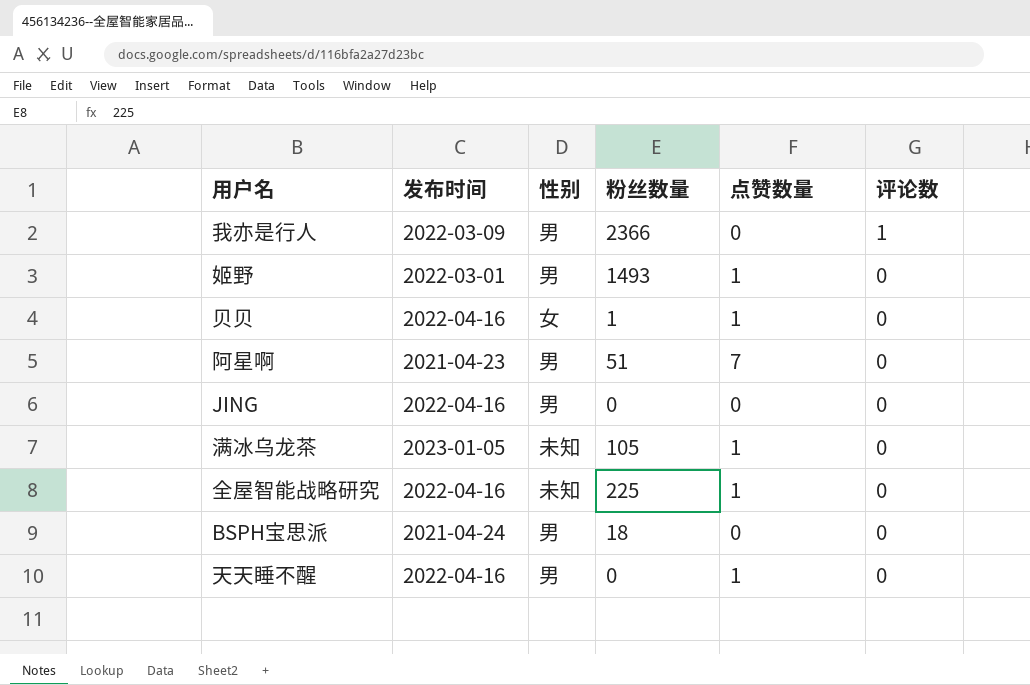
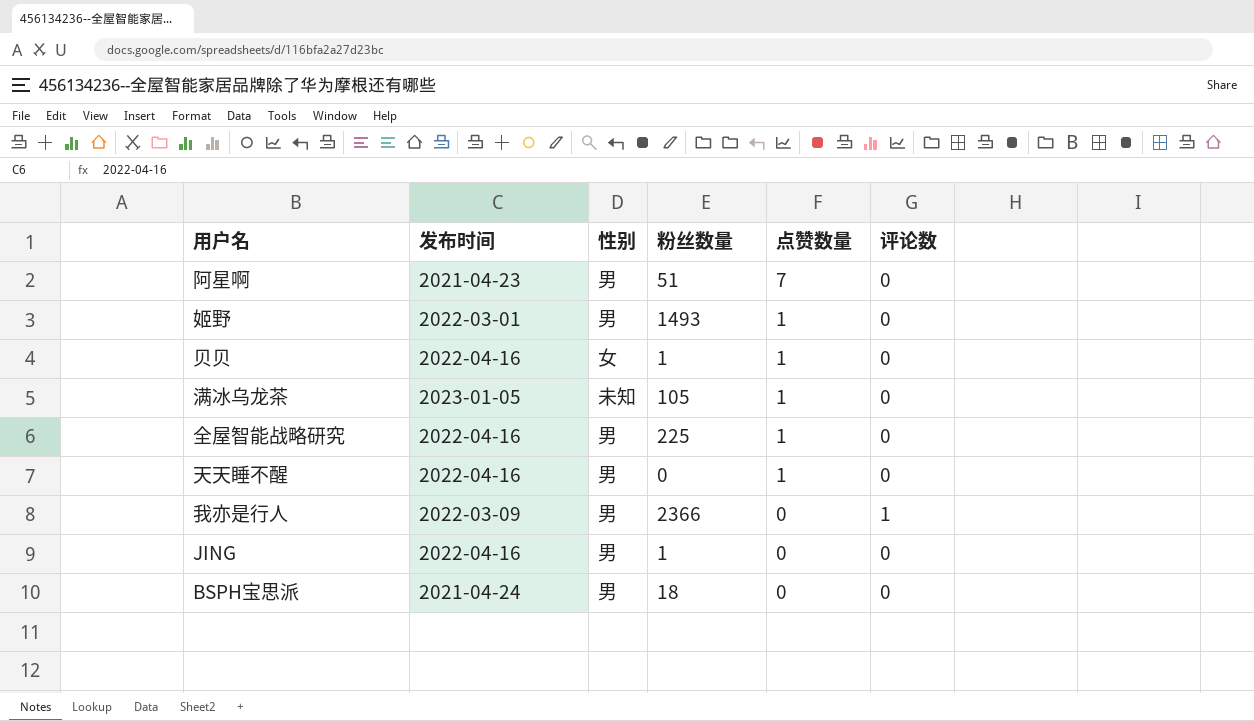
row order: 评论数 descending -> 点赞数量 descending
全屋智能战略研究 | 性别: 未知 -> 男
JING | 粉丝数量: 0 -> 1

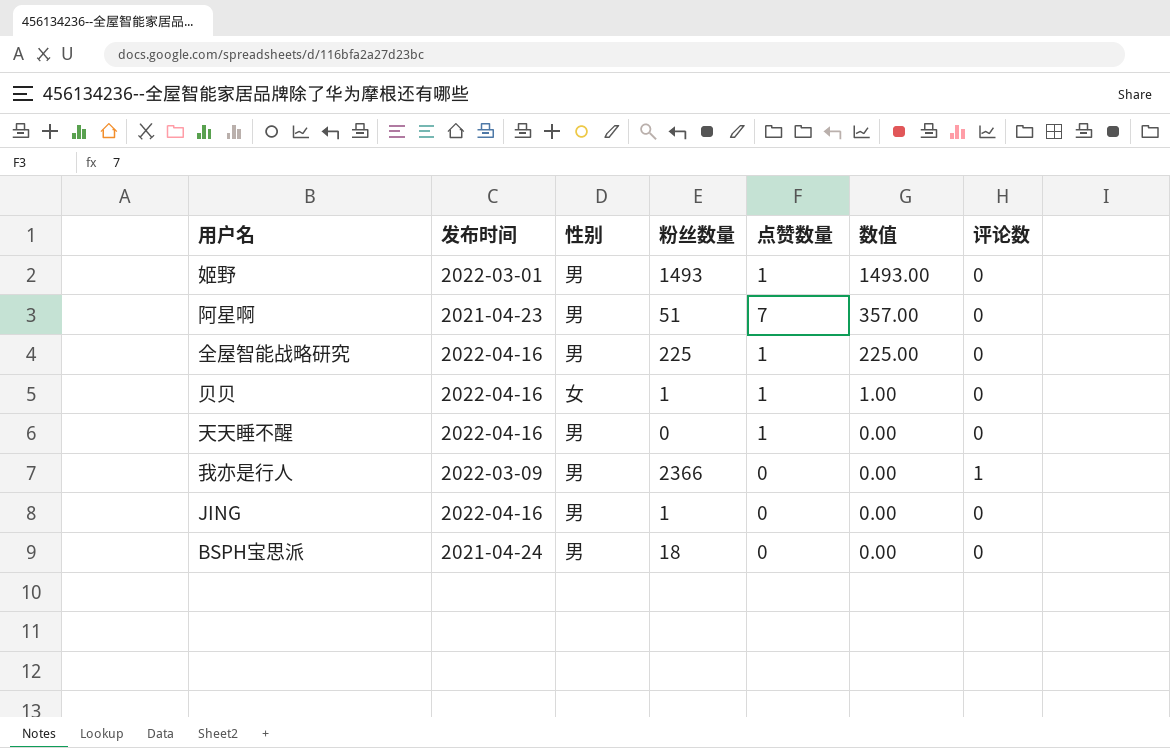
row order: 点赞数量 descending -> 数值 descending
column 数值 | formula: none -> [粉丝数量] * [点赞数量]
row 满冰乌龙茶: 2023-01-05 | 未知 | 105 | 1 | 0 -> none

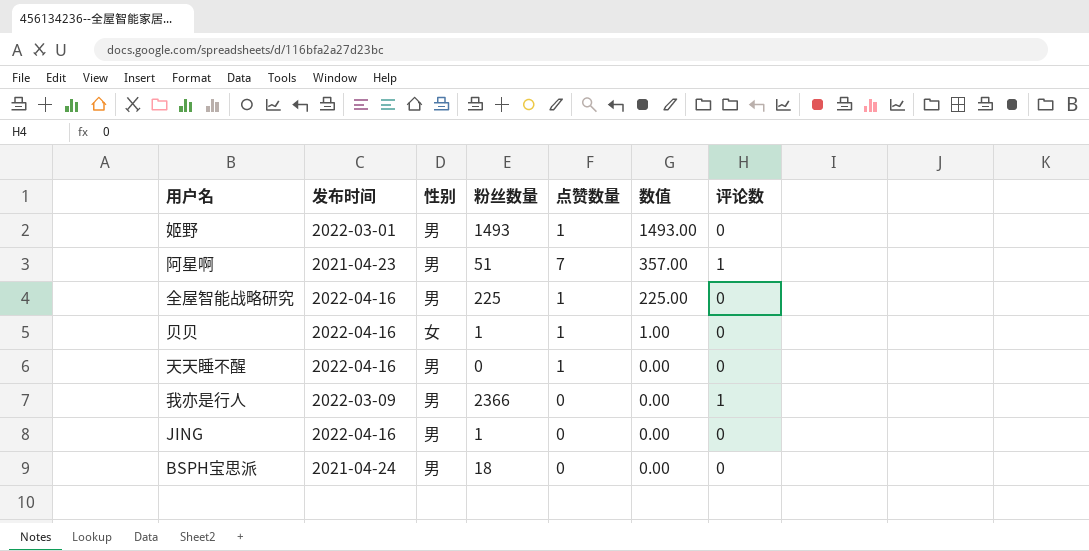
阿星啊 | 评论数: 0 -> 1

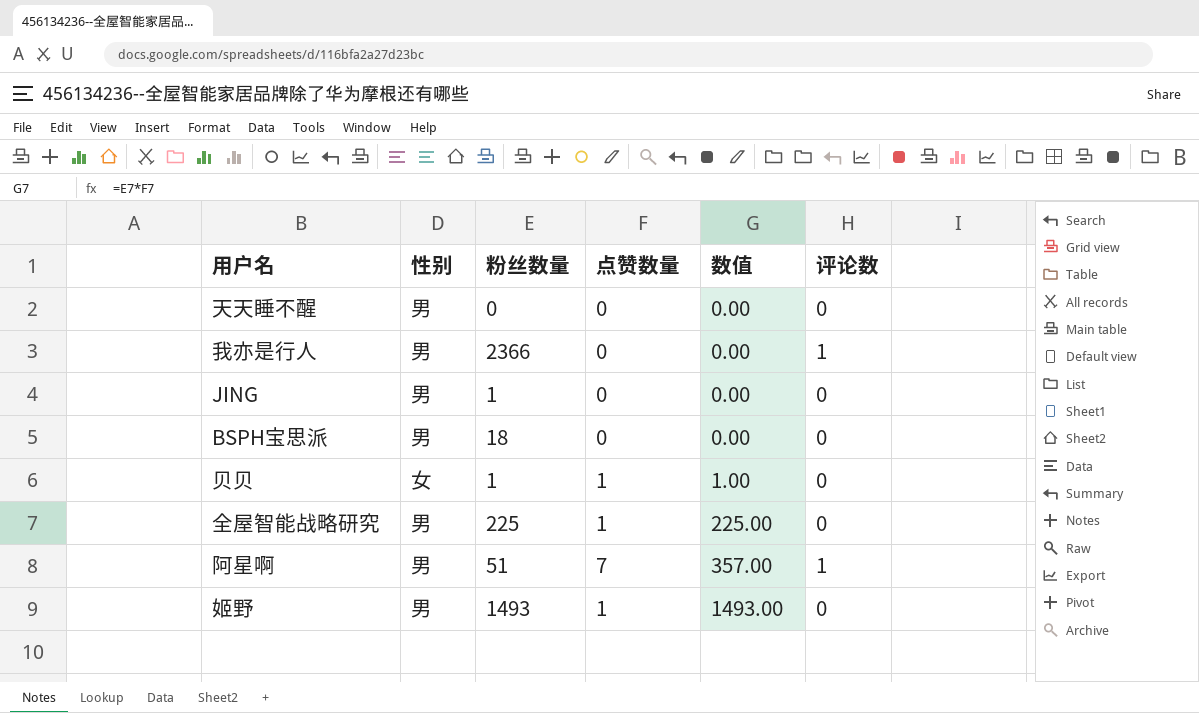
row order: 数值 descending -> 数值 ascending
column 发布时间 | position: 2 -> none
天天睡不醒 | 点赞数量: 1 -> 0

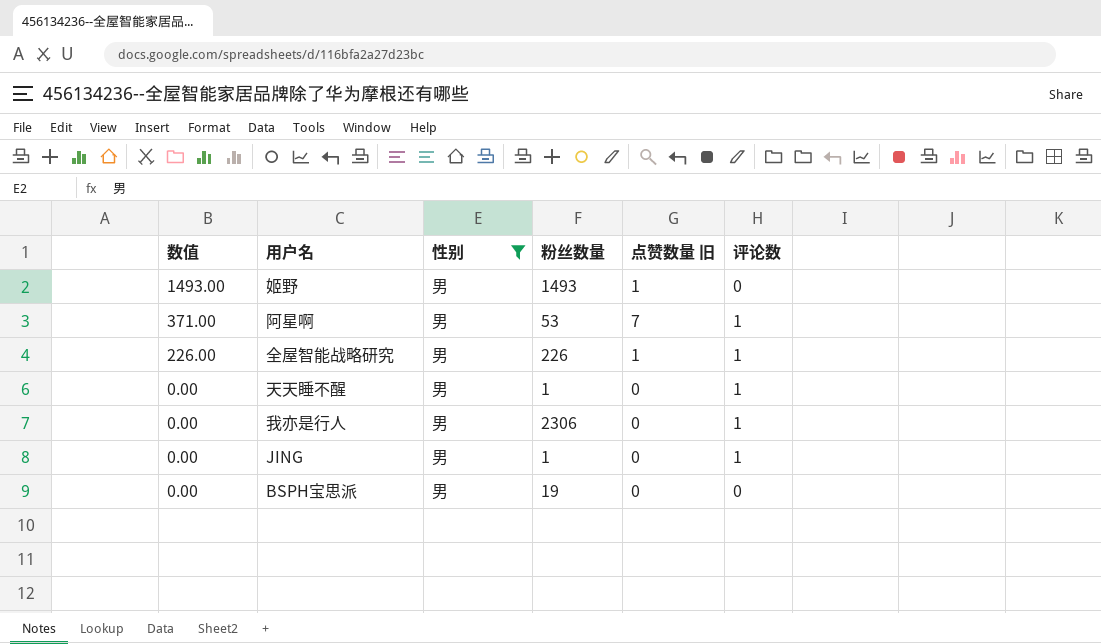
filter: none -> 性别 = 男
row order: 数值 ascending -> 数值 descending
column 数值 | position: 5 -> 1
column name: 点赞数量 -> 点赞数量 旧
阿星啊 | 数值: 357.00 -> 371.00
阿星啊 | 粉丝数量: 51 -> 53
全屋智能战略研究 | 数值: 225.00 -> 226.00
全屋智能战略研究 | 粉丝数量: 225 -> 226
全屋智能战略研究 | 评论数: 0 -> 1
天天睡不醒 | 粉丝数量: 0 -> 1
天天睡不醒 | 评论数: 0 -> 1
我亦是行人 | 粉丝数量: 2366 -> 2306
JING | 评论数: 0 -> 1
BSPH宝思派 | 粉丝数量: 18 -> 19

